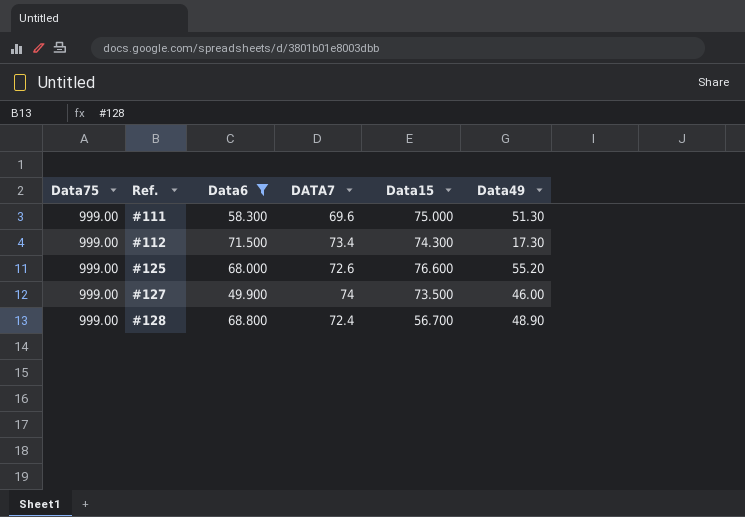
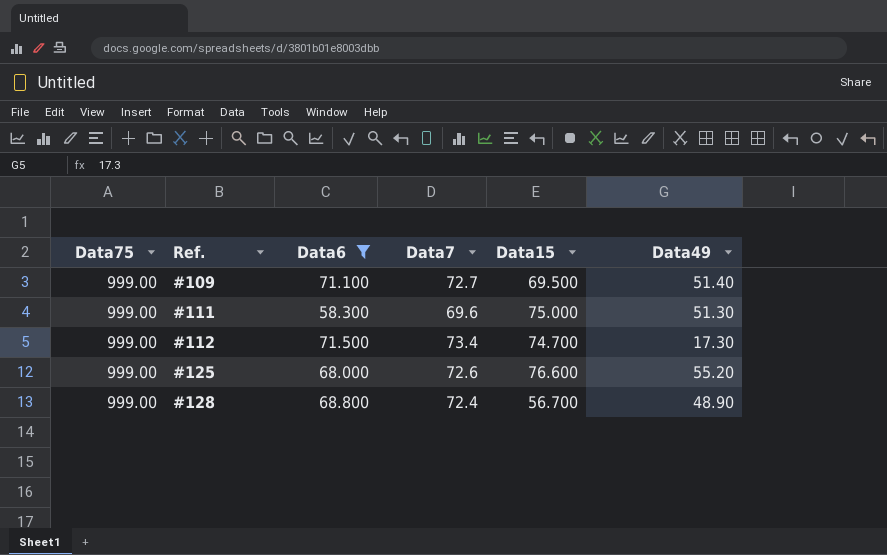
column name: DATA7 -> Data7
row #127: 999.00 | 49.900 | 74 | 73.500 | 46.00 -> none
row #109: none -> 999.00 | 71.100 | 72.7 | 69.500 | 51.40
#112 | Data15: 74.300 -> 74.700

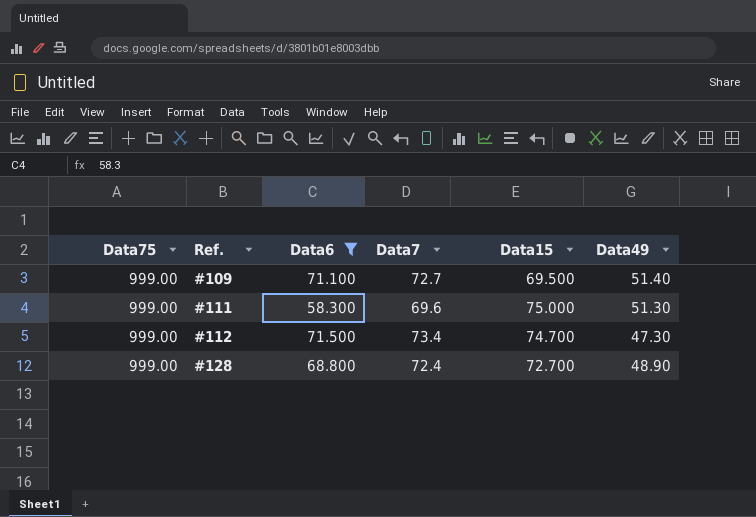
row #125: 999.00 | 68.000 | 72.6 | 76.600 | 55.20 -> none
#112 | Data49: 17.30 -> 47.30
#128 | Data15: 56.700 -> 72.700

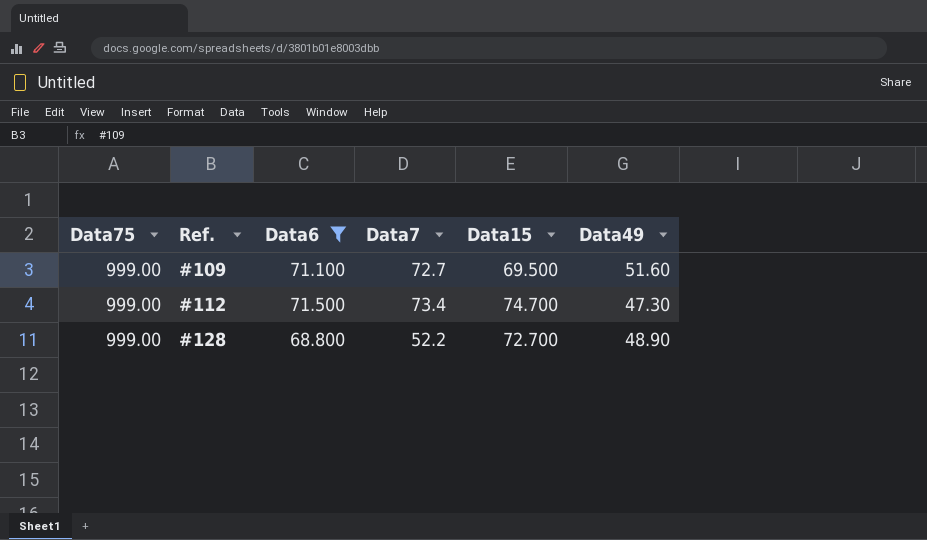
row #111: 999.00 | 58.300 | 69.6 | 75.000 | 51.30 -> none
#109 | Data49: 51.40 -> 51.60
#128 | Data7: 72.4 -> 52.2

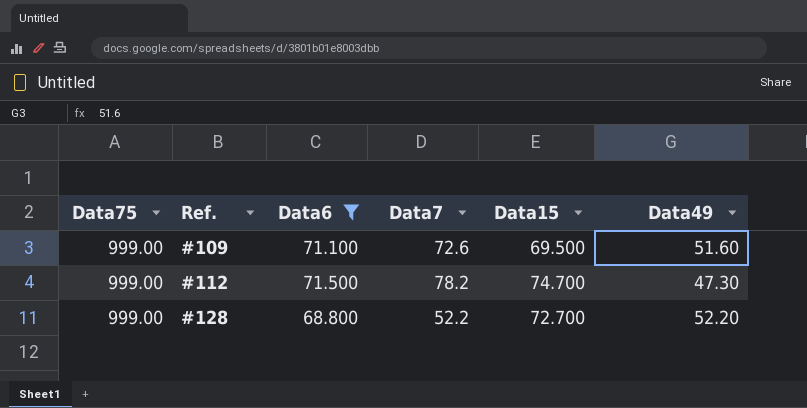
#109 | Data7: 72.7 -> 72.6
#112 | Data7: 73.4 -> 78.2
#128 | Data49: 48.90 -> 52.20

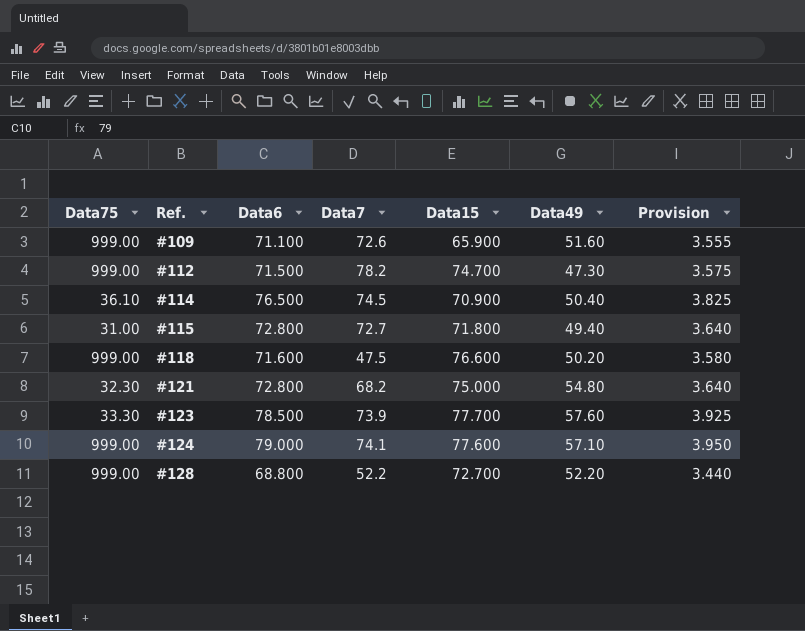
filter: Data6 <= 71.500 -> none
column Provision | formula: none -> [Data6] * 0.05
#109 | Data15: 69.500 -> 65.900

